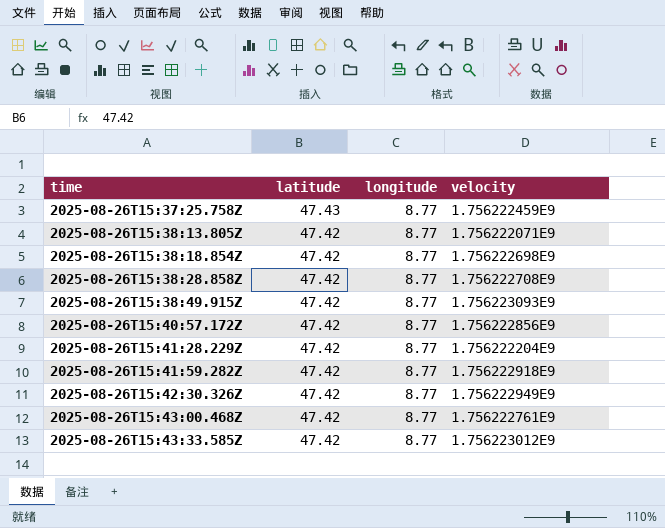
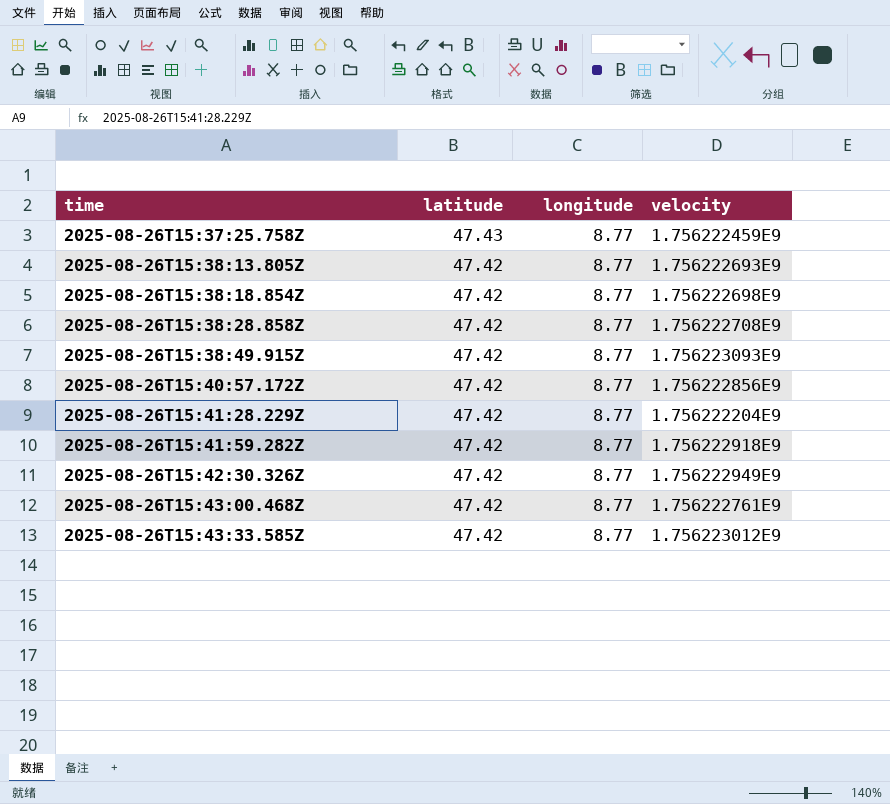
2025-08-26T15:38:13.805Z | velocity: 1.756222071E9 -> 1.756222693E9

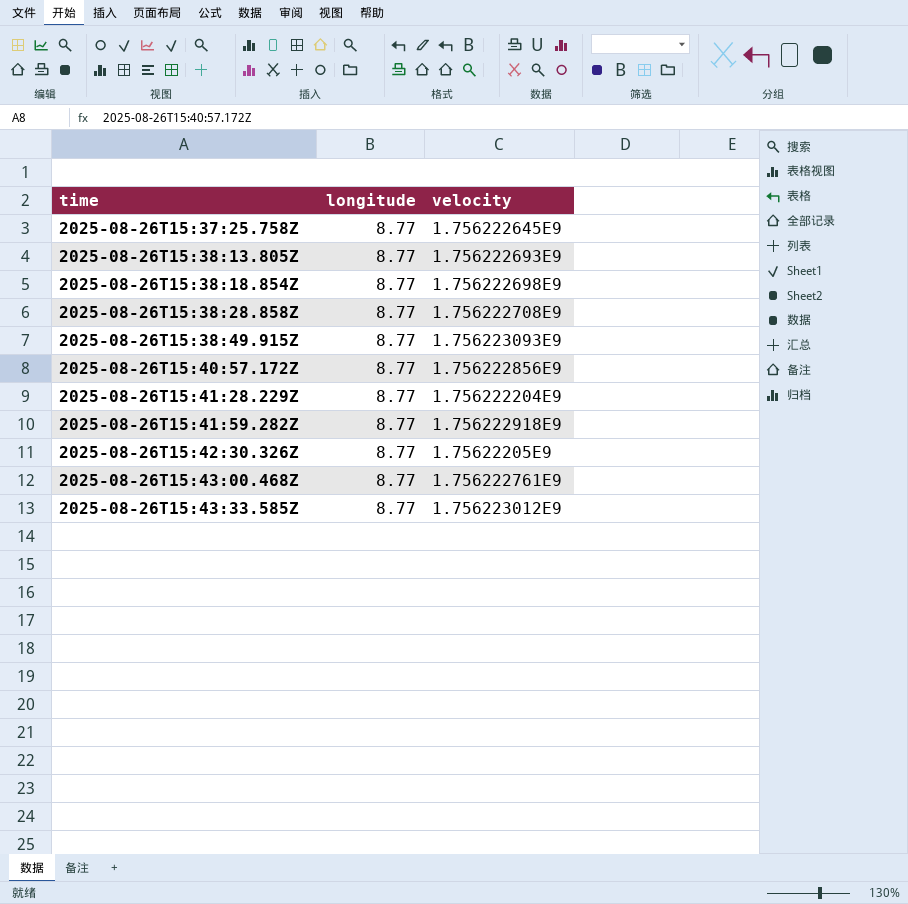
column latitude | position: 2 -> none
2025-08-26T15:37:25.758Z | velocity: 1.756222459E9 -> 1.756222645E9
2025-08-26T15:42:30.326Z | velocity: 1.756222949E9 -> 1.75622205E9

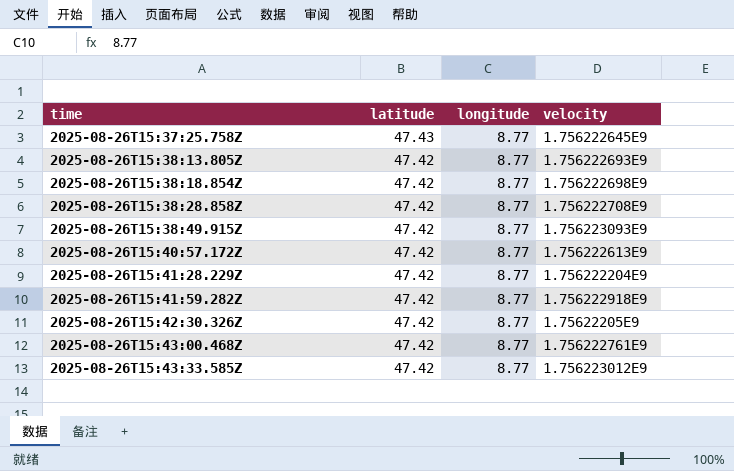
column latitude | position: none -> 2
2025-08-26T15:40:57.172Z | velocity: 1.756222856E9 -> 1.756222613E9

